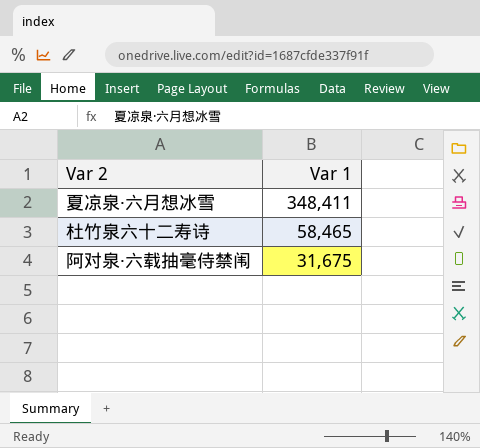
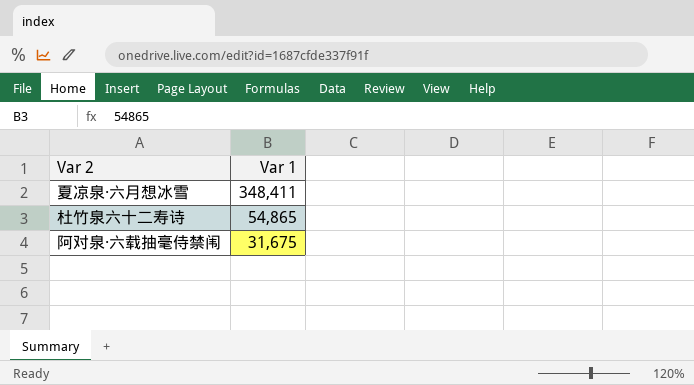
杜竹泉六十二寿诗 | Var 1: 58,465 -> 54,865

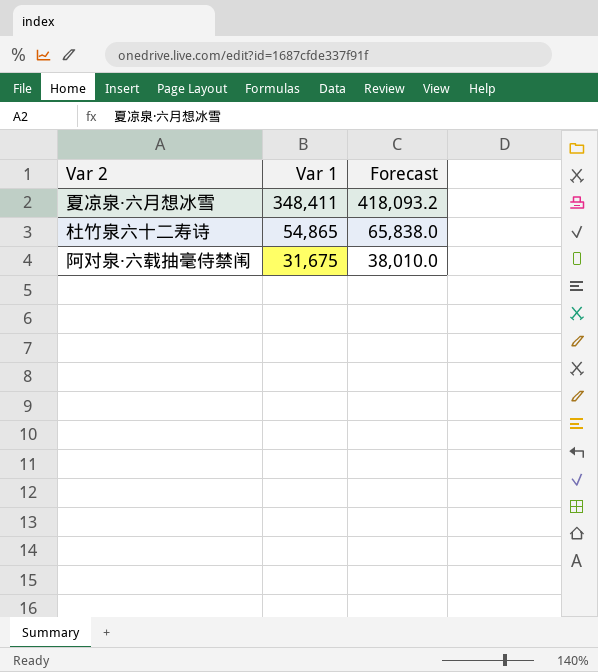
column Forecast | formula: none -> [Var 1] * 1.2

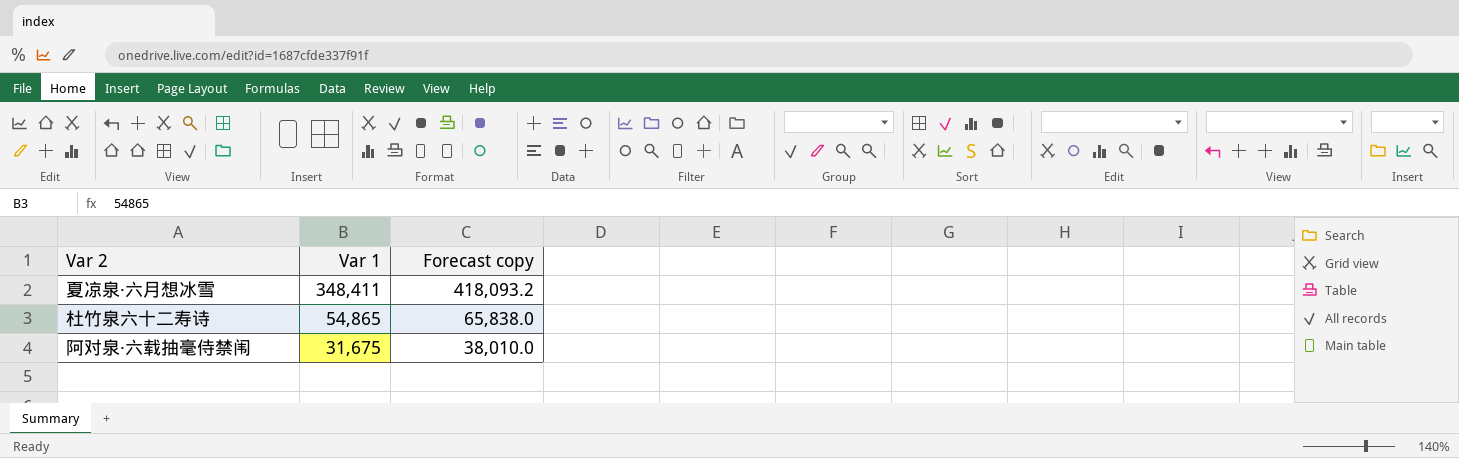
column name: Forecast -> Forecast copy

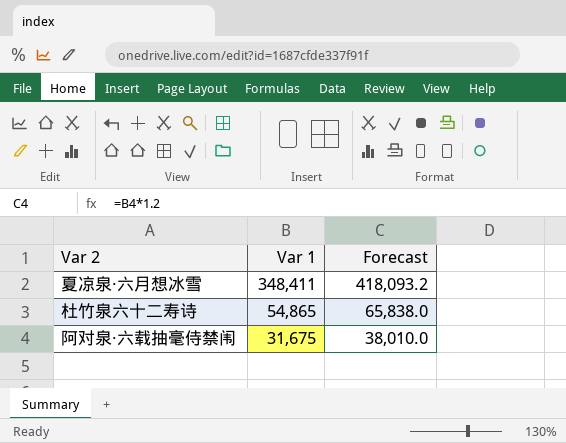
column name: Forecast copy -> Forecast

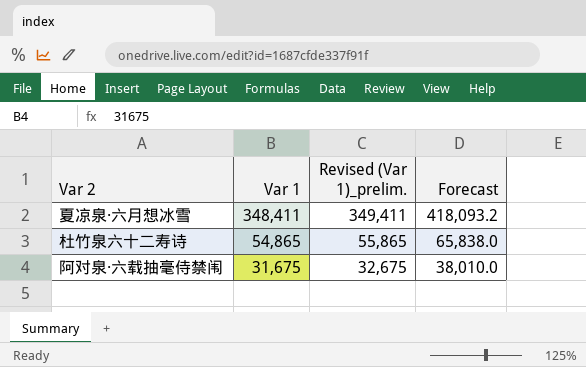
column Revised (Var 1)_prelim. | formula: none -> [Var 1] + 1000

